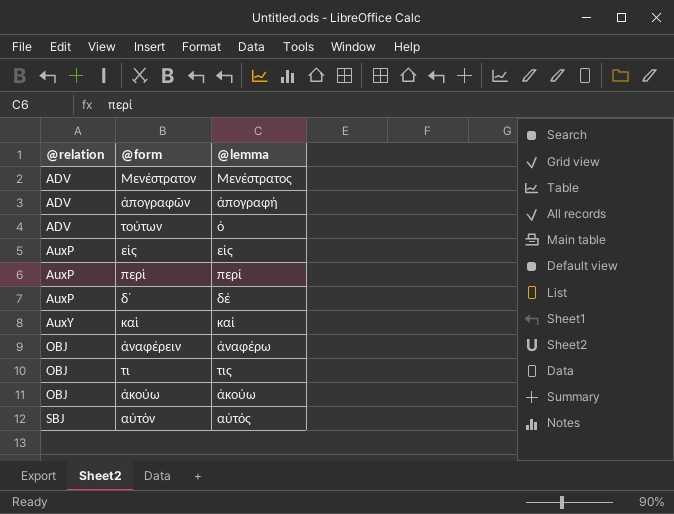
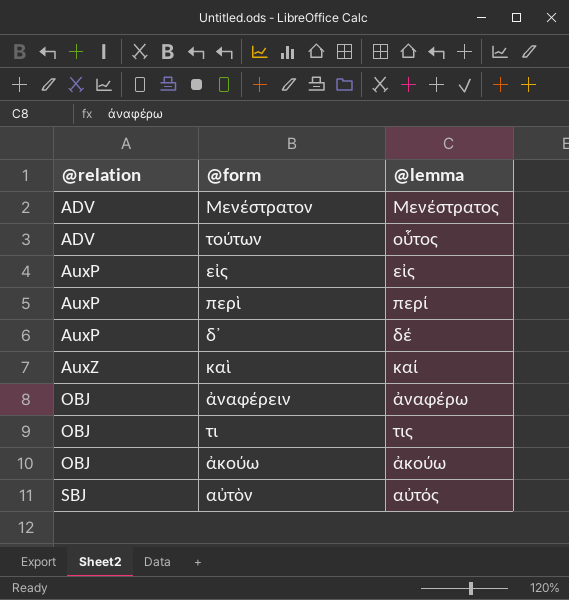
row ἀπογραφῶν: ADV | ἀπογραφή -> none
τούτων | @lemma: ὁ -> οὗτος
καὶ | @relation: AuxY -> AuxZ

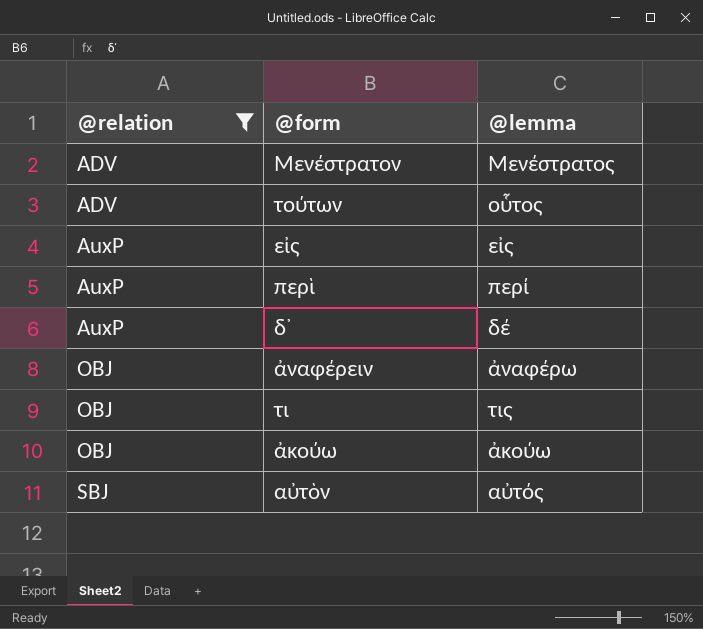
filter: none -> @relation != AuxZ

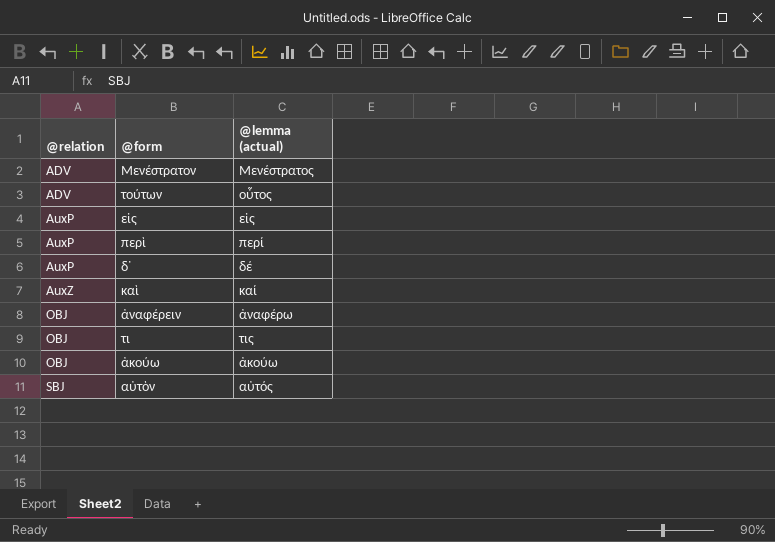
filter: @relation != AuxZ -> none
column name: @lemma -> @lemma (actual)

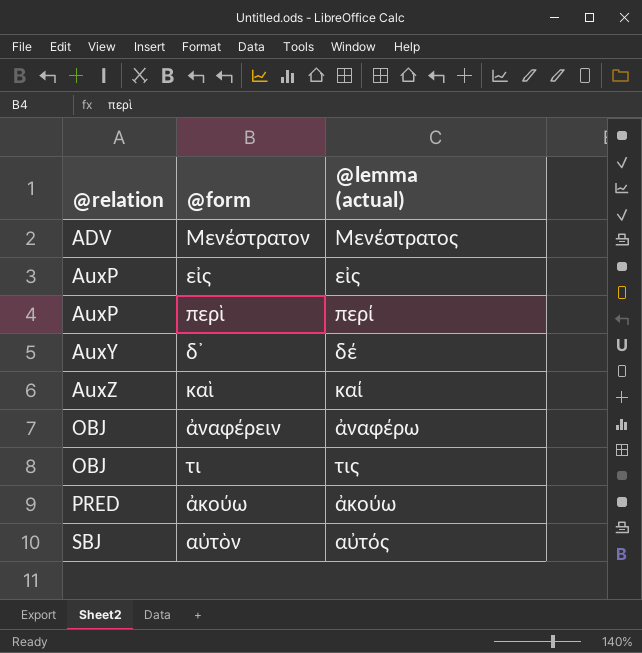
row τούτων: ADV | οὗτος -> none
δ᾽ | @relation: AuxP -> AuxY
ἀκούω | @relation: OBJ -> PRED

